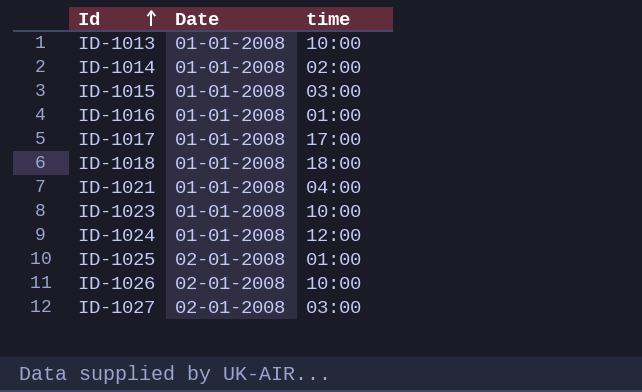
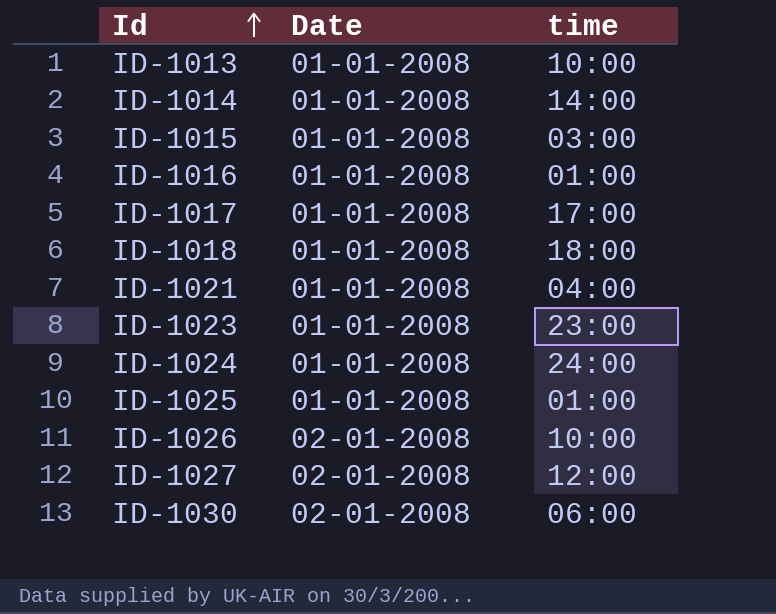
ID-1014 | time: 02:00 -> 14:00
ID-1023 | time: 10:00 -> 23:00
ID-1024 | time: 12:00 -> 24:00
ID-1025 | Date: 02-01-2008 -> 01-01-2008
ID-1027 | time: 03:00 -> 12:00
row ID-1030: none -> 02-01-2008 | 06:00

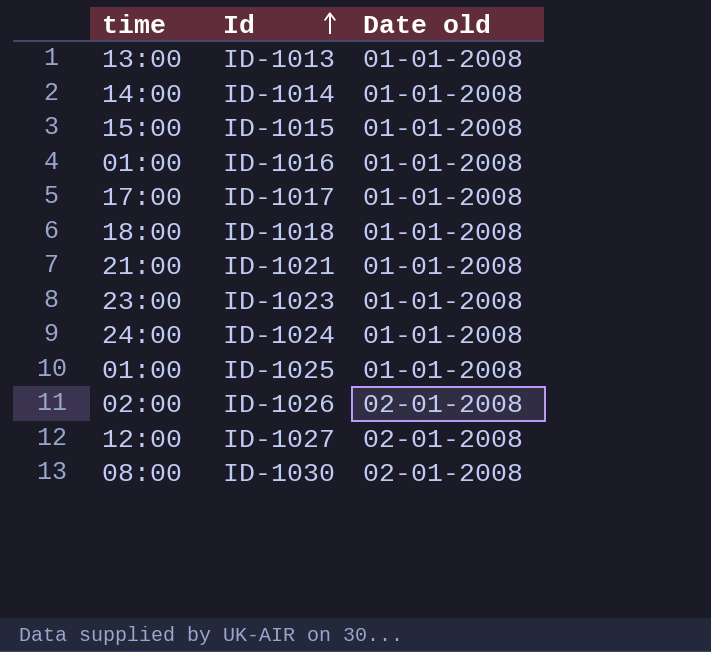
column time | position: 3 -> 1
column name: Date -> Date old
ID-1013 | time: 10:00 -> 13:00
ID-1015 | time: 03:00 -> 15:00
ID-1021 | time: 04:00 -> 21:00
ID-1026 | time: 10:00 -> 02:00
ID-1030 | time: 06:00 -> 08:00

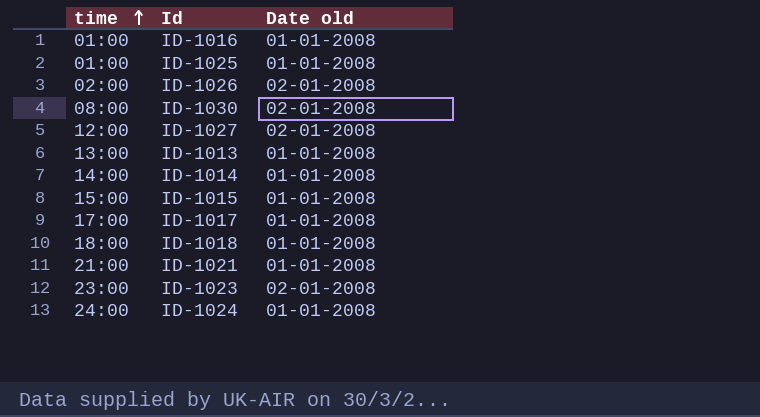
row order: Id ascending -> time ascending
ID-1023 | Date old: 01-01-2008 -> 02-01-2008

